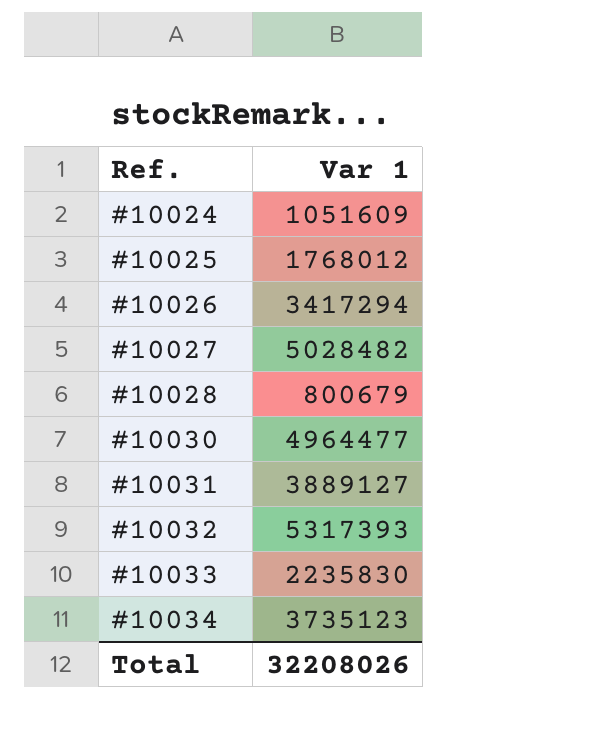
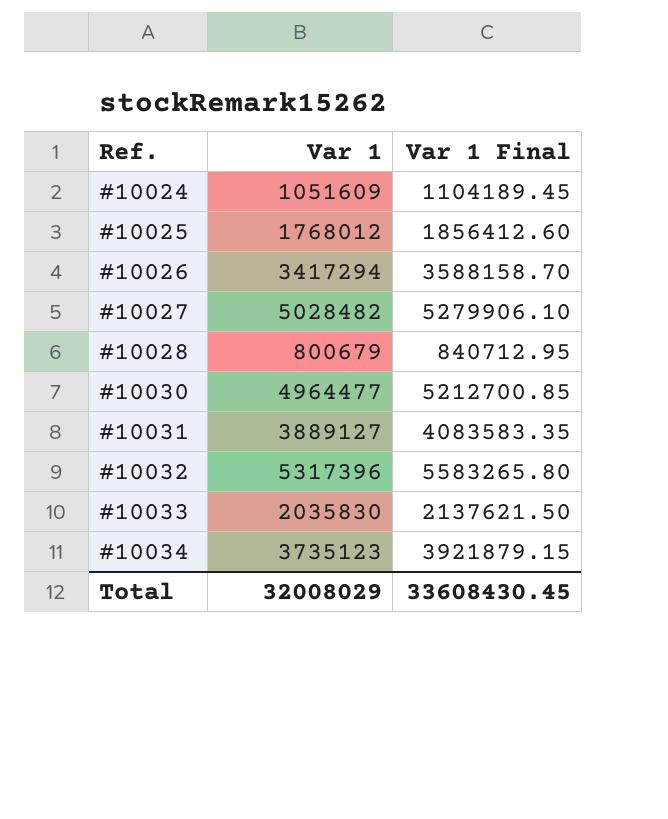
column Var 1 Final | formula: none -> [Var 1] * 1.05
#10032 | Var 1: 5317393 -> 5317396
#10033 | Var 1: 2235830 -> 2035830
Total | Var 1: 32208026 -> 32008029

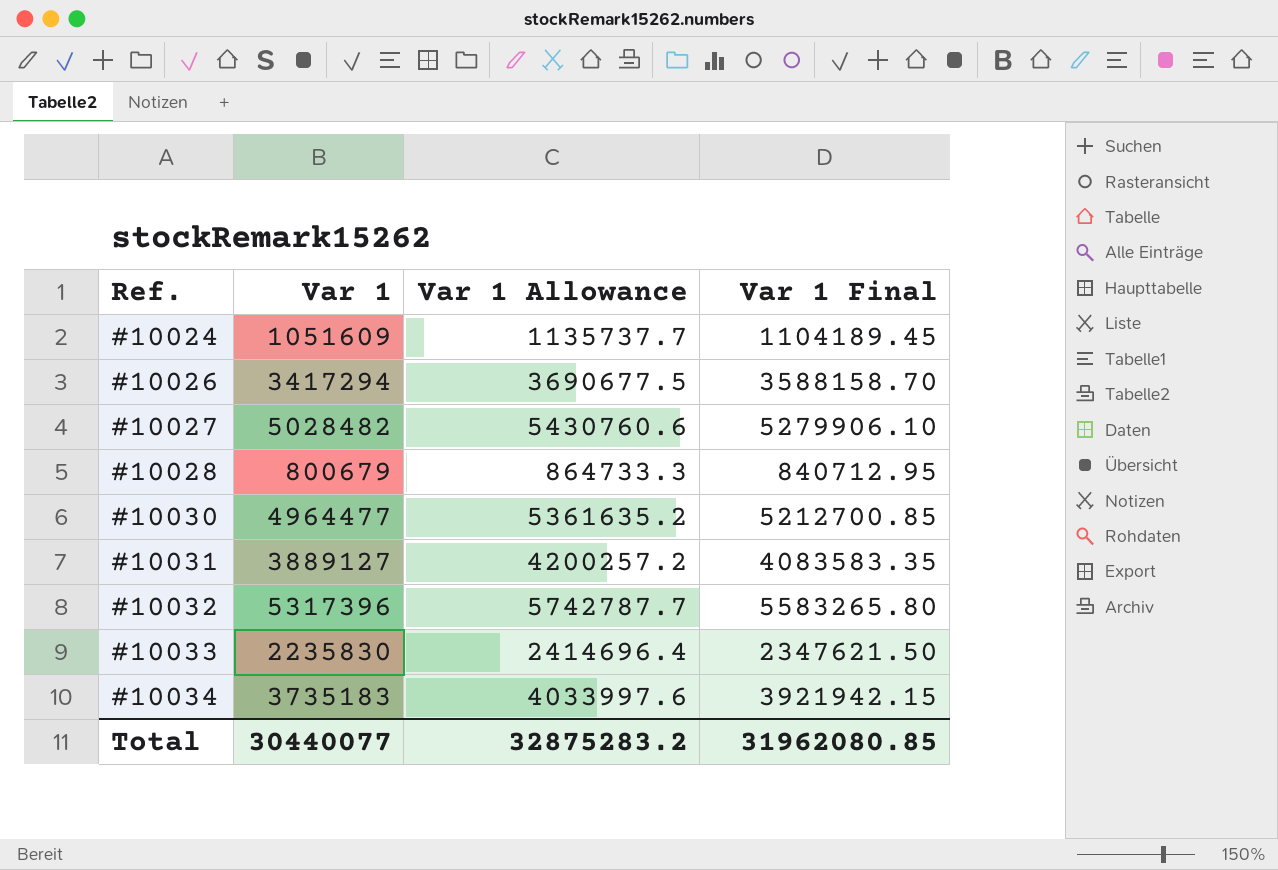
column Var 1 Allowance | formula: none -> [Var 1] * 1.08
row #10025: 1768012 | 1856412.60 -> none
#10033 | Var 1: 2035830 -> 2235830
#10033 | Var 1 Final: 2137621.50 -> 2347621.50
#10034 | Var 1: 3735123 -> 3735183
#10034 | Var 1 Final: 3921879.15 -> 3921942.15
Total | Var 1: 32008029 -> 30440077
Total | Var 1 Final: 33608430.45 -> 31962080.85

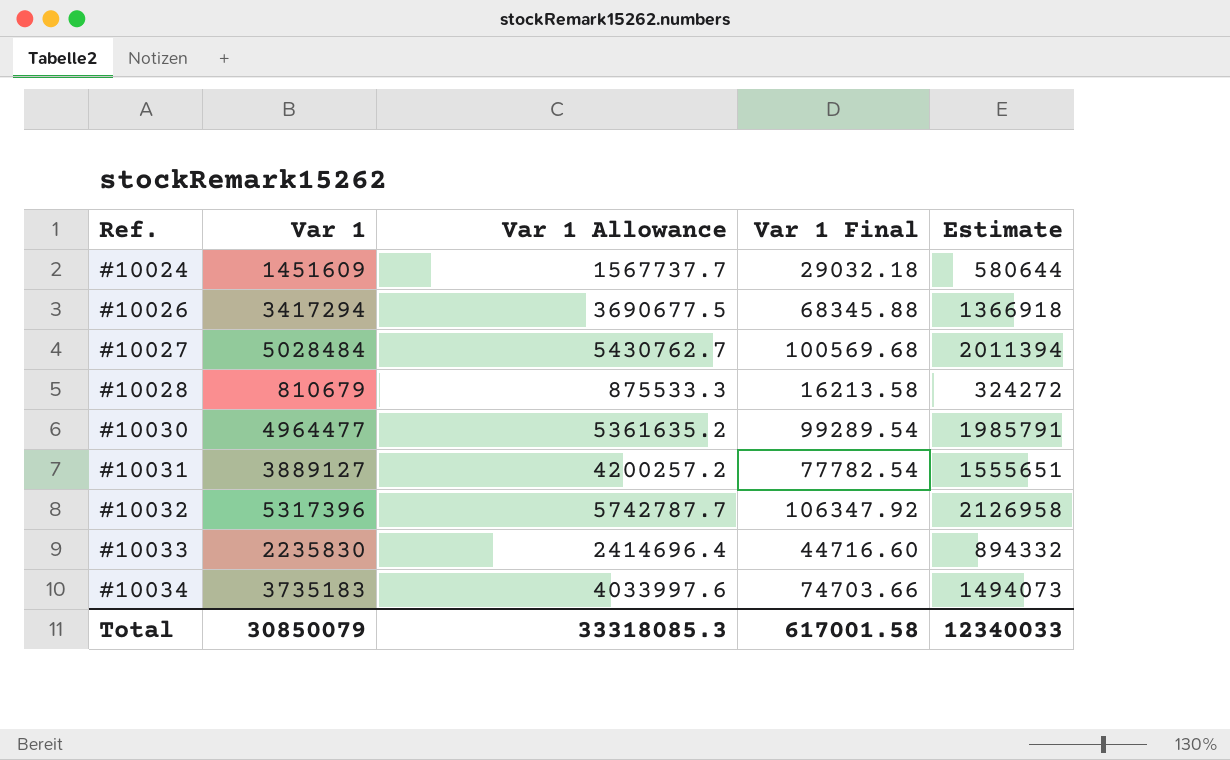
column Var 1 Final | formula: [Var 1] * 1.05 -> [Var 1] * 0.02
column Estimate | formula: none -> [Var 1] * 0.4
#10024 | Var 1: 1051609 -> 1451609
#10024 | Var 1 Allowance: 1135737.7 -> 1567737.7
#10027 | Var 1: 5028482 -> 5028484
#10027 | Var 1 Allowance: 5430760.6 -> 5430762.7
#10028 | Var 1: 800679 -> 810679
#10028 | Var 1 Allowance: 864733.3 -> 875533.3
Total | Var 1: 30440077 -> 30850079
Total | Var 1 Allowance: 32875283.2 -> 33318085.3
Total | Var 1 Final: 31962080.85 -> 617001.58

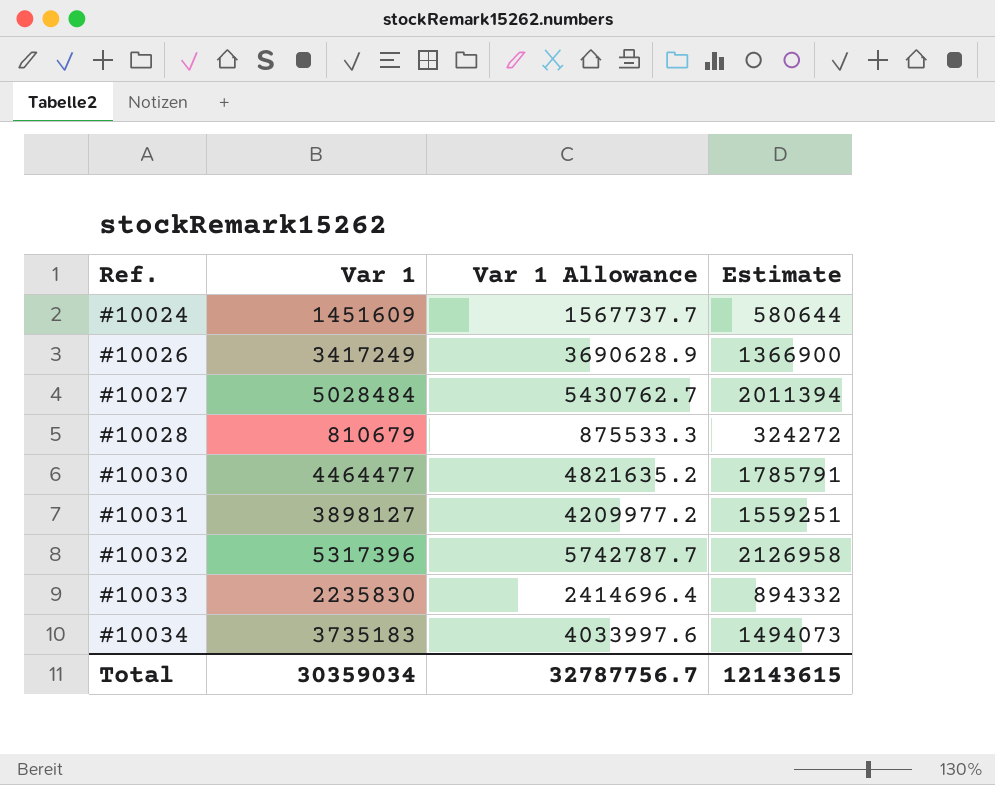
column Var 1 Final | formula: [Var 1] * 0.02 -> none
#10026 | Var 1: 3417294 -> 3417249
#10026 | Var 1 Allowance: 3690677.5 -> 3690628.9
#10026 | Estimate: 1366918 -> 1366900
#10030 | Var 1: 4964477 -> 4464477
#10030 | Var 1 Allowance: 5361635.2 -> 4821635.2
#10030 | Estimate: 1985791 -> 1785791
#10031 | Var 1: 3889127 -> 3898127
#10031 | Var 1 Allowance: 4200257.2 -> 4209977.2
#10031 | Estimate: 1555651 -> 1559251
Total | Var 1: 30850079 -> 30359034
Total | Var 1 Allowance: 33318085.3 -> 32787756.7
Total | Estimate: 12340033 -> 12143615

